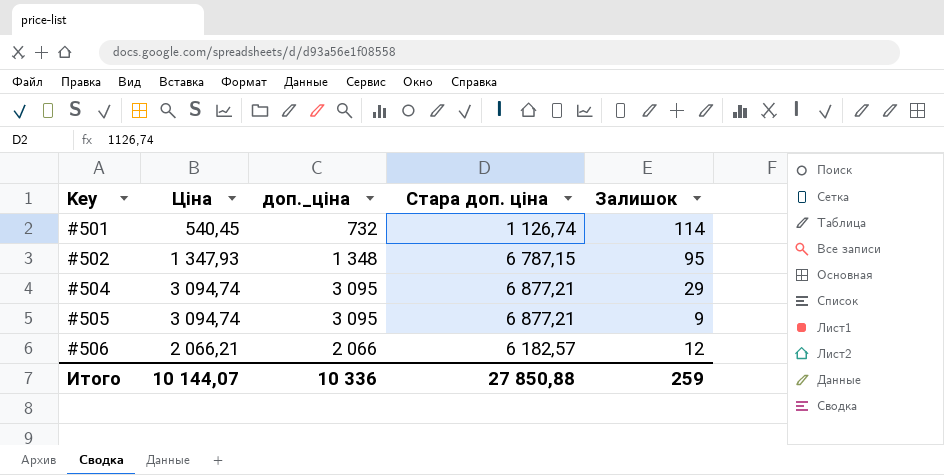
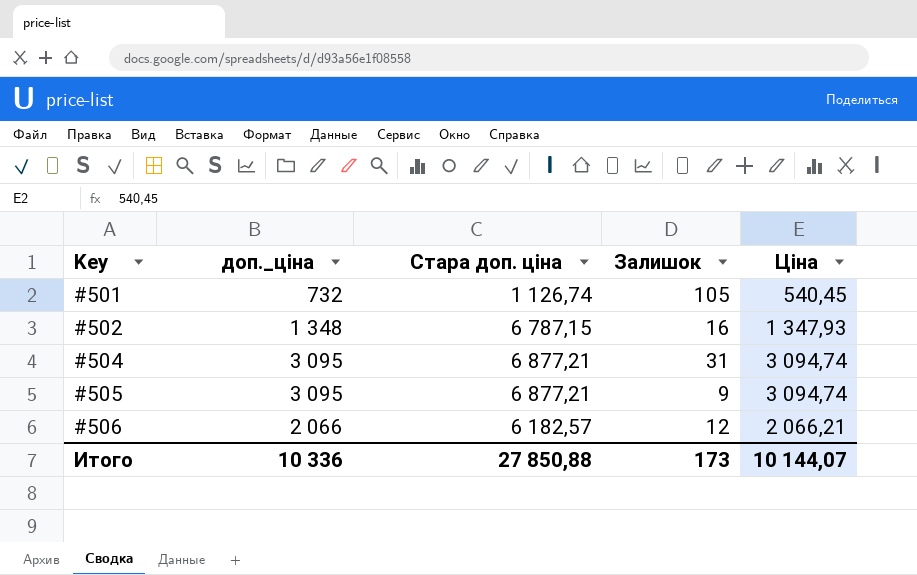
column Ціна | position: 2 -> 5
#501 | Залишок: 114 -> 105
#502 | Залишок: 95 -> 16
#504 | Залишок: 29 -> 31
Итого | Залишок: 259 -> 173

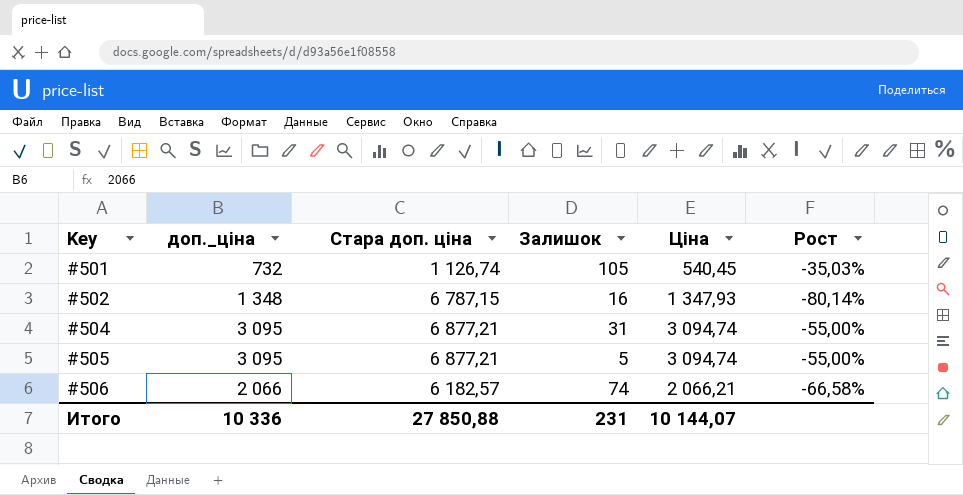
column Рост | formula: none -> ([доп._ціна] - [Стара доп. ціна]) / [Стара доп. ціна]
#505 | Залишок: 9 -> 5
#506 | Залишок: 12 -> 74
Итого | Залишок: 173 -> 231

